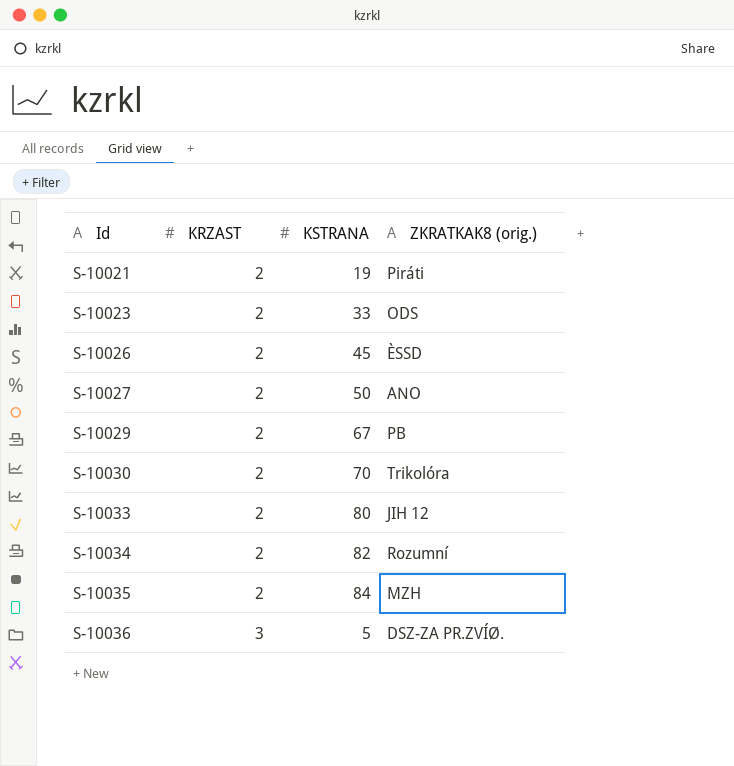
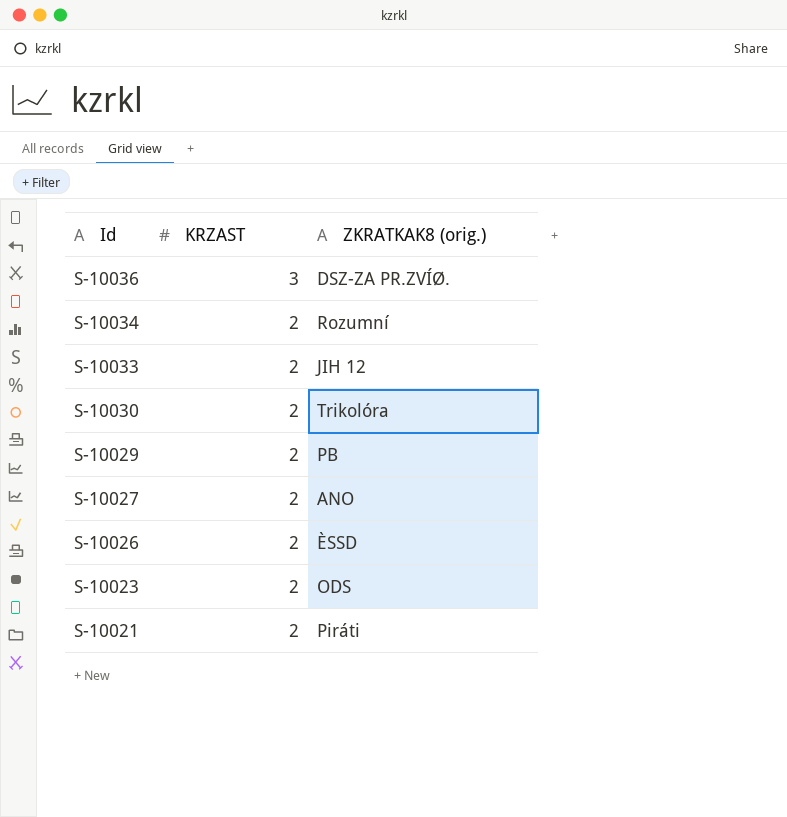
row order: Id ascending -> Id descending
column KSTRANA | position: 3 -> none
row S-10035: 2 | 84 | MZH -> none

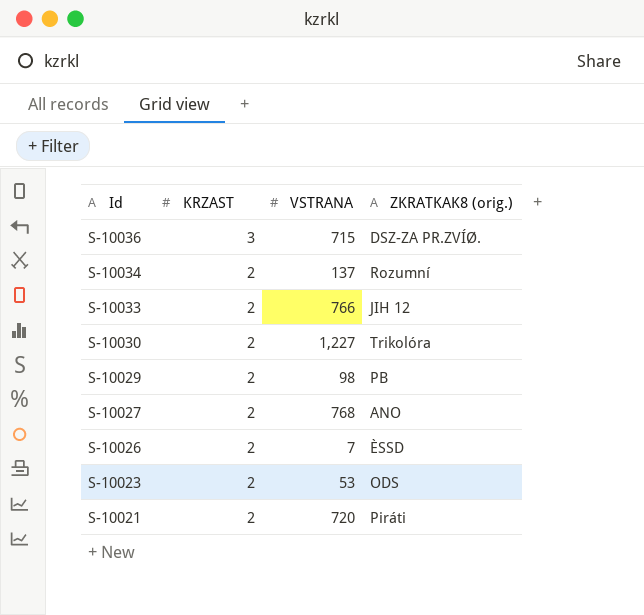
column VSTRANA | position: none -> 3

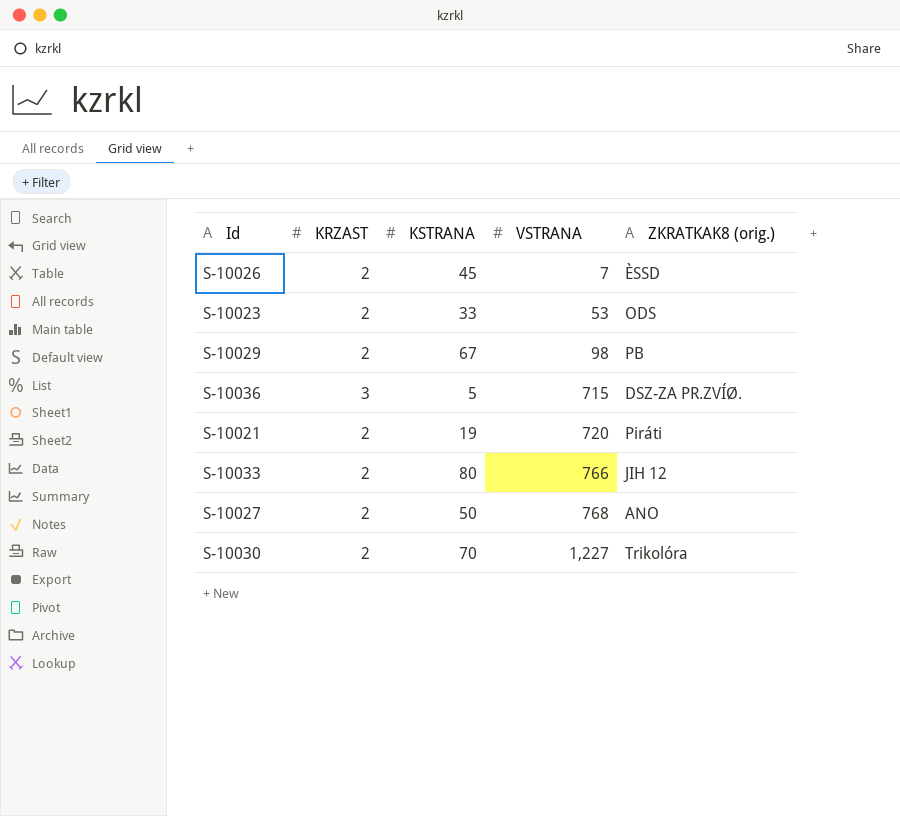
row order: Id descending -> VSTRANA ascending
column KSTRANA | position: none -> 3
row S-10034: 2 | 137 | Rozumní -> none

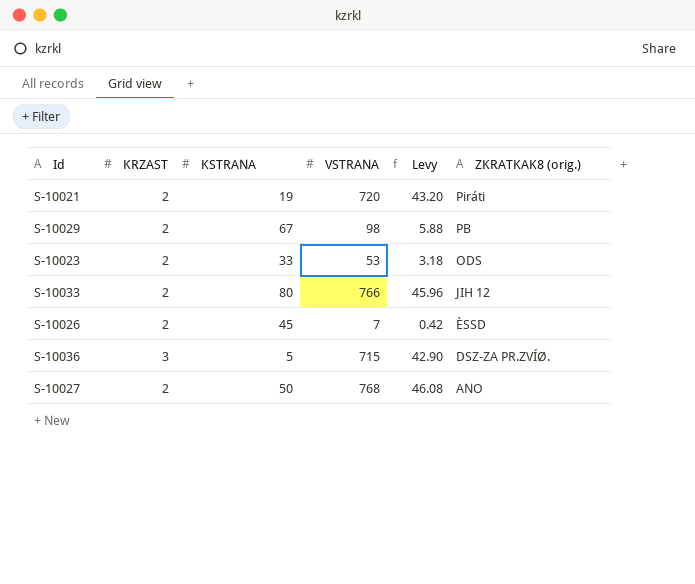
row order: VSTRANA ascending -> ZKRATKAK8 (orig.) descending
column Levy | formula: none -> [VSTRANA] * 0.06
row S-10030: 2 | 70 | 1,227 | Trikolóra -> none

